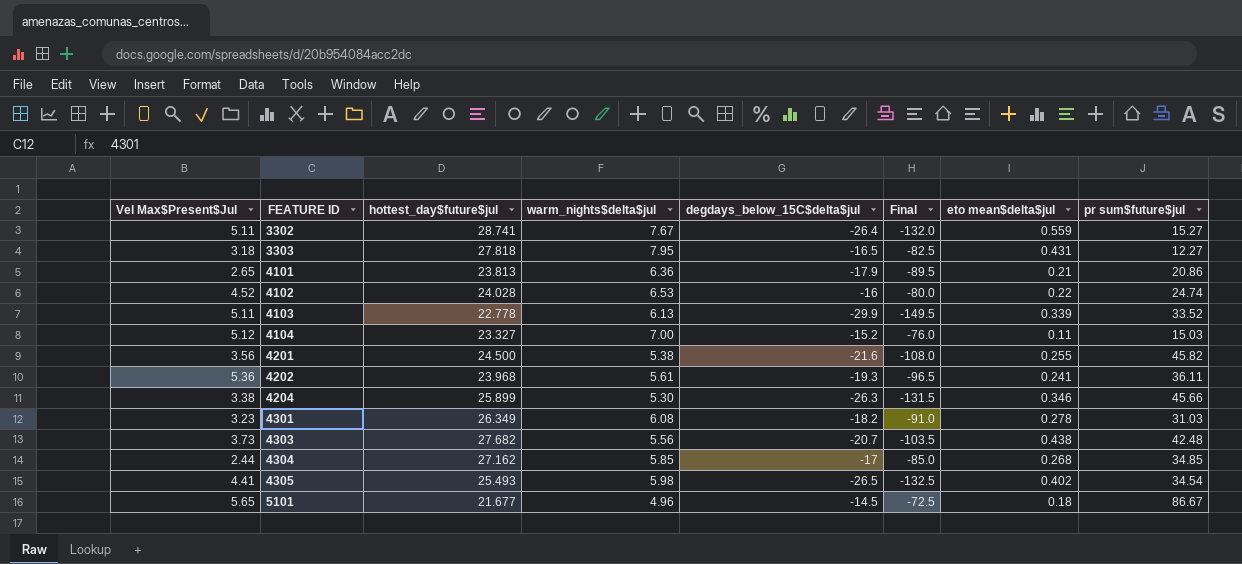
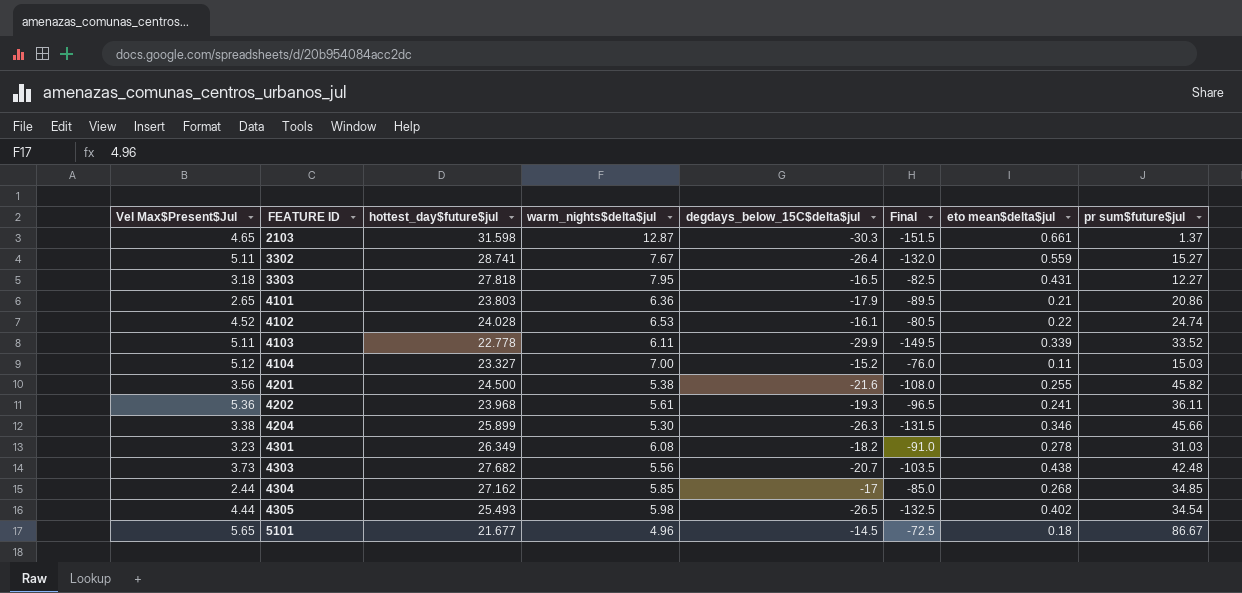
row 2103: none -> 4.65 | 31.598 | 12.87 | -30.3 | -151.5 | 0.661 | 1.37
4101 | hottest_day$future$jul: 23.813 -> 23.803
4102 | degdays_below_15C$delta$jul: -16 -> -16.1
4102 | Final: -80.0 -> -80.5
4103 | warm_nights$delta$jul: 6.13 -> 6.11
4305 | Vel Max$Present$Jul: 4.41 -> 4.44

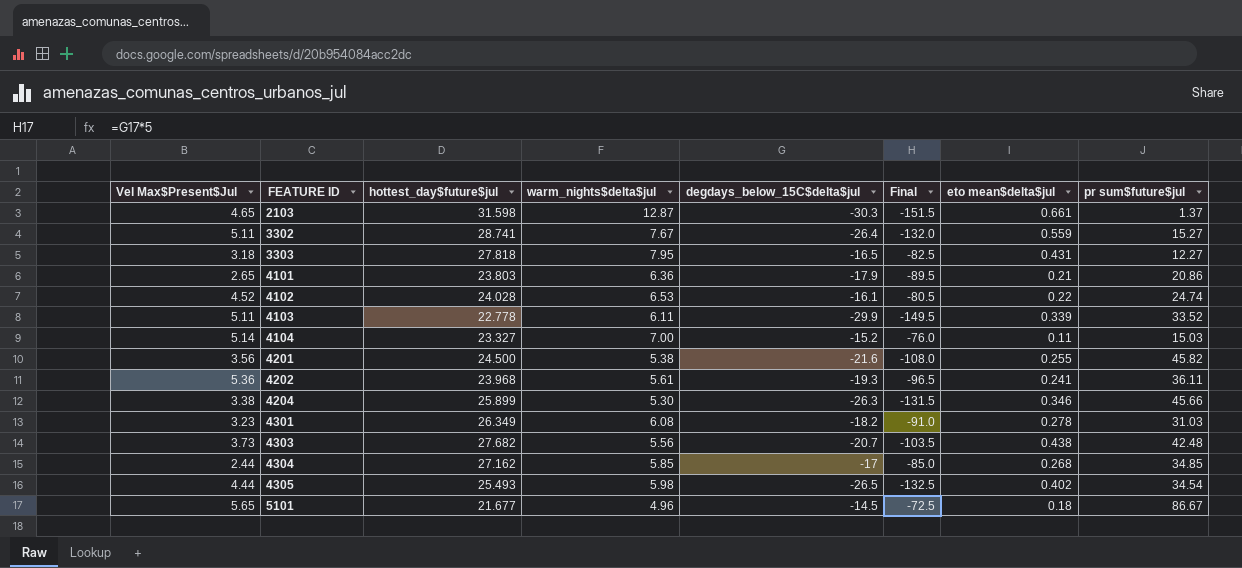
4104 | Vel Max$Present$Jul: 5.12 -> 5.14

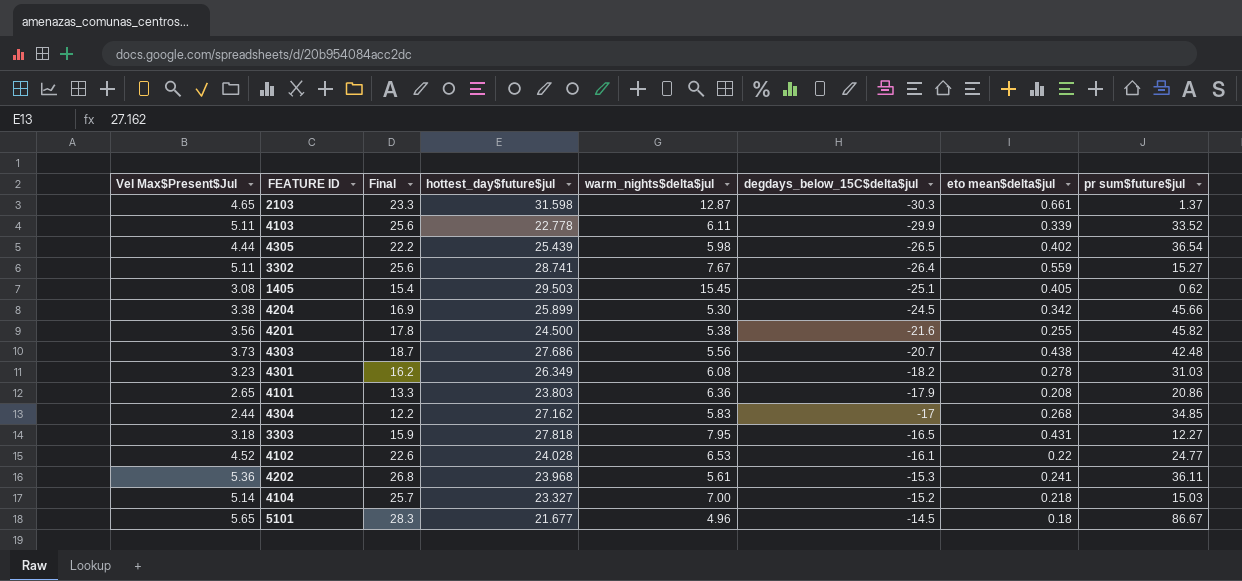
row order: FEATURE ID ascending -> degdays_below_15C$delta$jul ascending
column Final | formula: [degdays_below_15C$delta$jul] * 5 -> [Vel Max$Present$Jul] * 5
column Final | position: 6 -> 3
4305 | hottest_day$future$jul: 25.493 -> 25.439
4305 | pr sum$future$jul: 34.54 -> 36.54
row 1405: none -> 3.08 | 15.4 | 29.503 | 15.45 | -25.1 | 0.405 | 0.62
4204 | degdays_below_15C$delta$jul: -26.3 -> -24.5
4204 | eto mean$delta$jul: 0.346 -> 0.342
4303 | hottest_day$future$jul: 27.682 -> 27.686
4101 | eto mean$delta$jul: 0.21 -> 0.208
4304 | warm_nights$delta$jul: 5.85 -> 5.83
4102 | pr sum$future$jul: 24.74 -> 24.77
4202 | degdays_below_15C$delta$jul: -19.3 -> -15.3
4104 | eto mean$delta$jul: 0.11 -> 0.218

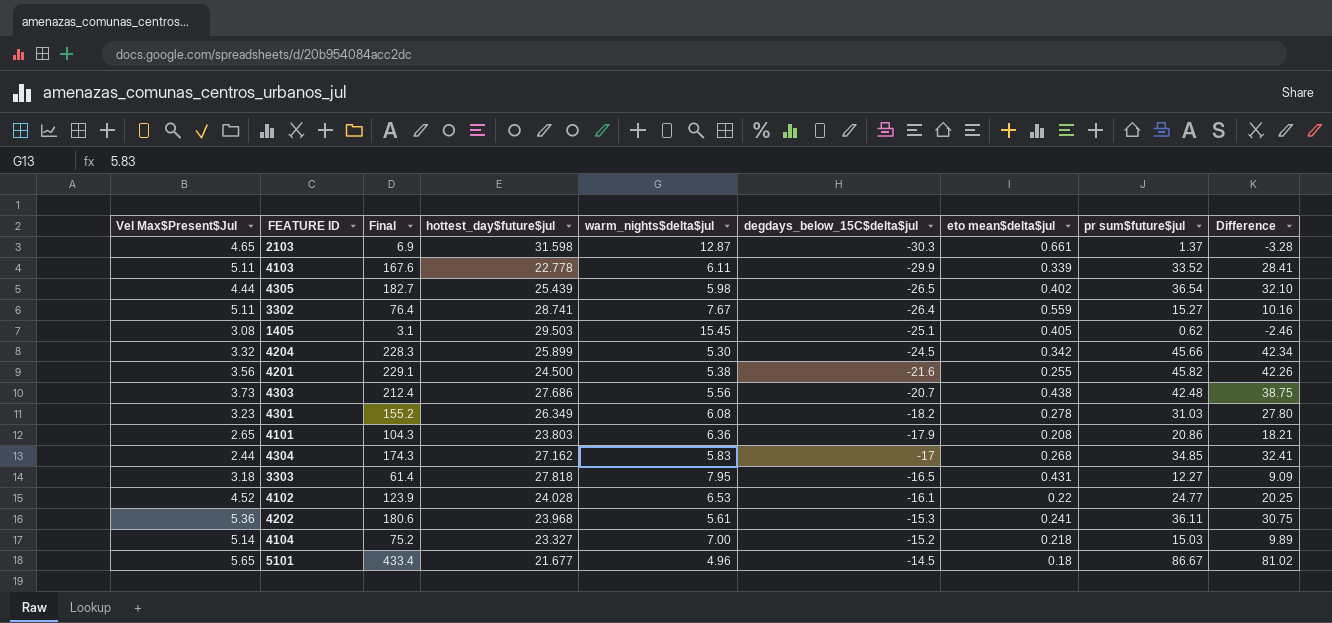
column Final | formula: [Vel Max$Present$Jul] * 5 -> [pr sum$future$jul] * 5
column Difference | formula: none -> [pr sum$future$jul] - [Vel Max$Present$Jul]
4204 | Vel Max$Present$Jul: 3.38 -> 3.32

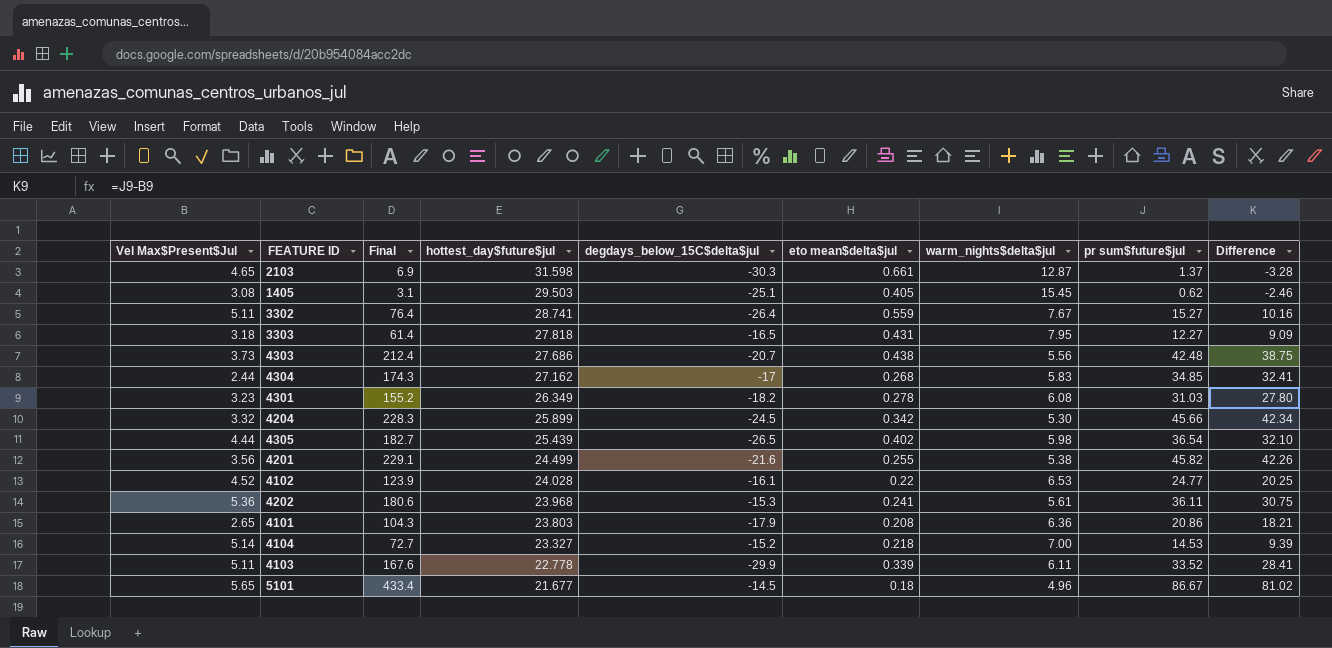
row order: degdays_below_15C$delta$jul ascending -> hottest_day$future$jul descending
column warm_nights$delta$jul | position: 5 -> 7
4201 | hottest_day$future$jul: 24.500 -> 24.499
4104 | Final: 75.2 -> 72.7
4104 | pr sum$future$jul: 15.03 -> 14.53
4104 | Difference: 9.89 -> 9.39

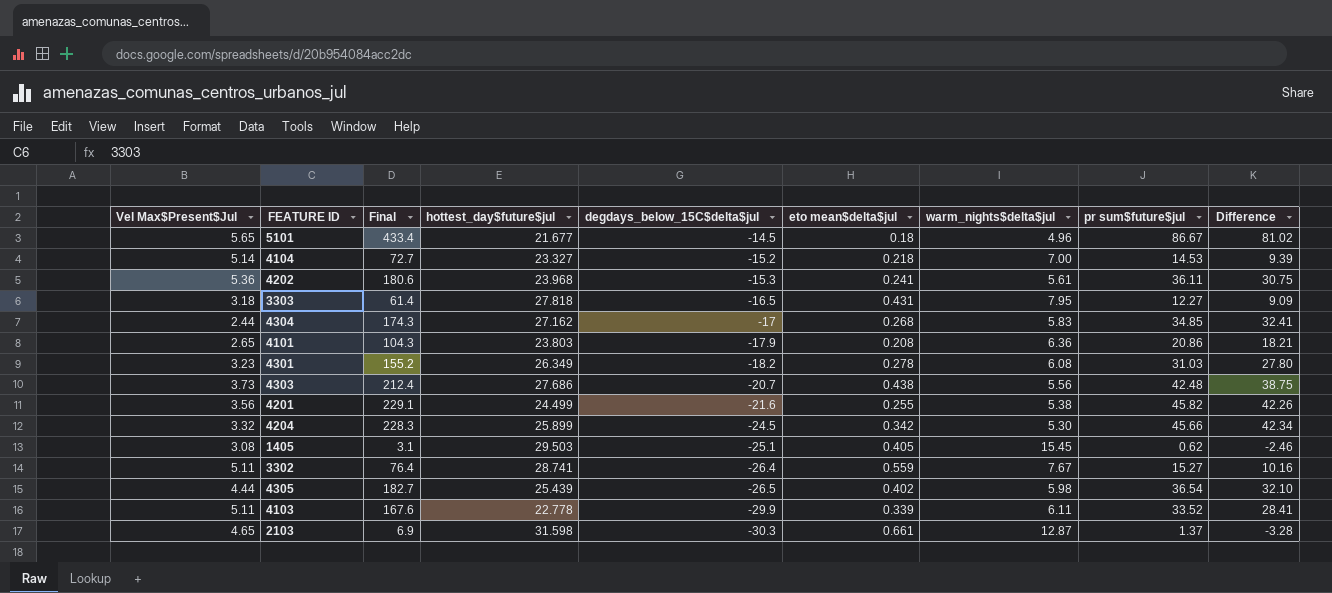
row order: hottest_day$future$jul descending -> degdays_below_15C$delta$jul descending
row 4102: 4.52 | 123.9 | 24.028 | -16.1 | 0.22 | 6.53 | 24.77 | 20.25 -> none

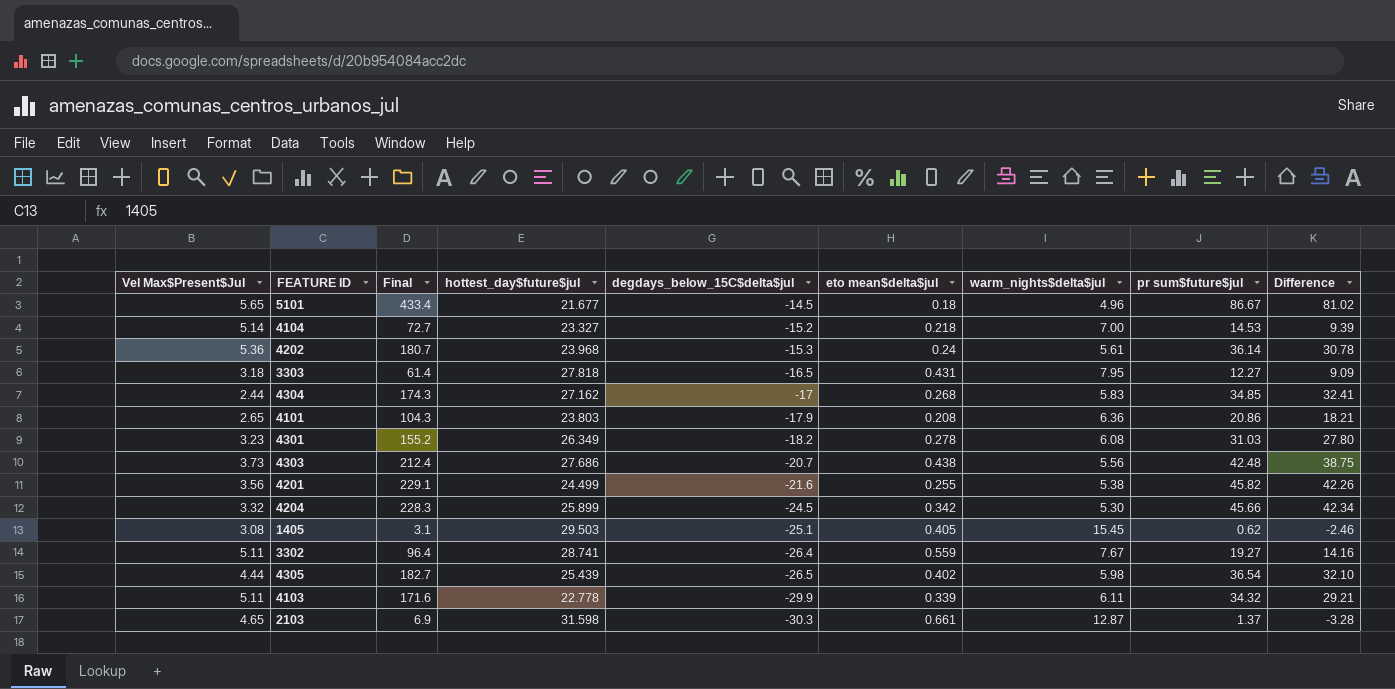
4202 | Final: 180.6 -> 180.7
4202 | eto mean$delta$jul: 0.241 -> 0.24
4202 | pr sum$future$jul: 36.11 -> 36.14
4202 | Difference: 30.75 -> 30.78
3302 | Final: 76.4 -> 96.4
3302 | pr sum$future$jul: 15.27 -> 19.27
3302 | Difference: 10.16 -> 14.16
4103 | Final: 167.6 -> 171.6
4103 | pr sum$future$jul: 33.52 -> 34.32
4103 | Difference: 28.41 -> 29.21

